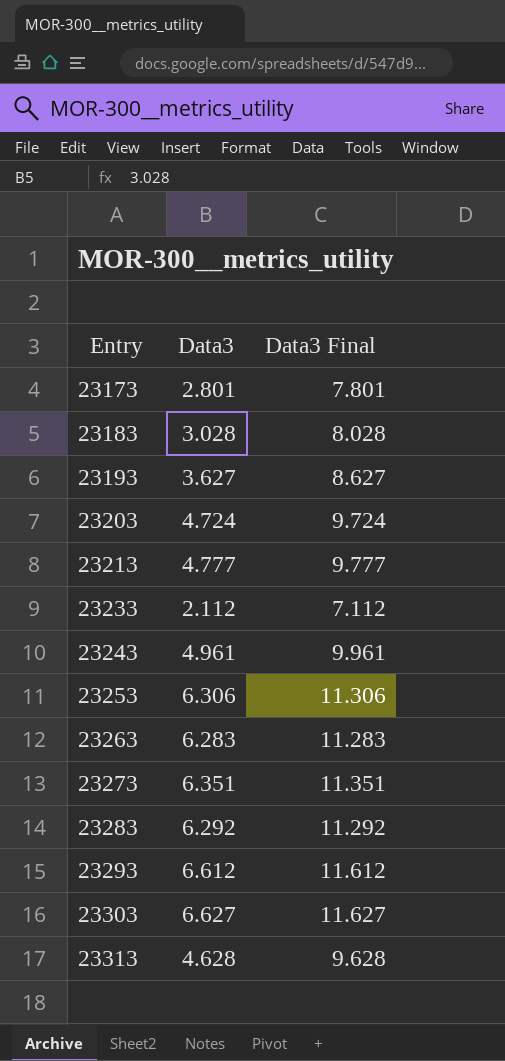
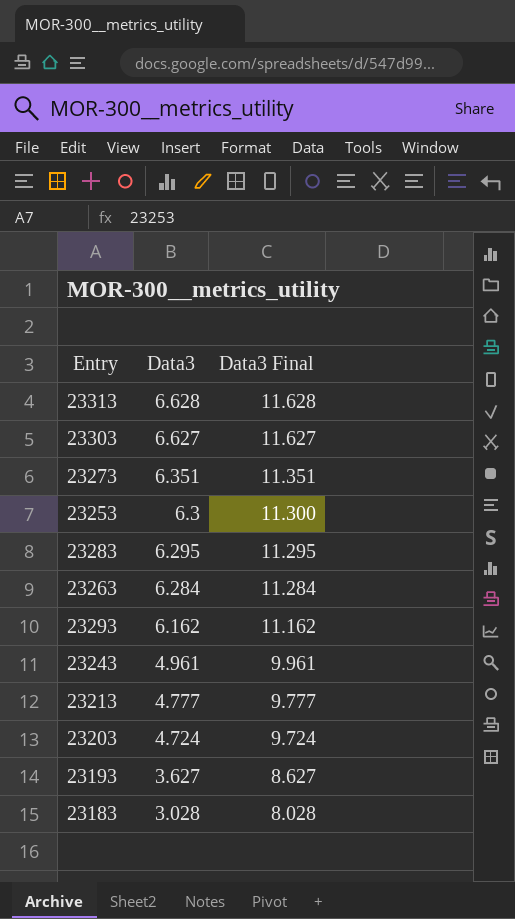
row order: Entry ascending -> Data3 descending
row 23173: 2.801 | 7.801 -> none
row 23233: 2.112 | 7.112 -> none
23313 | Data3: 4.628 -> 6.628
23313 | Data3 Final: 9.628 -> 11.628
23253 | Data3: 6.306 -> 6.3
23253 | Data3 Final: 11.306 -> 11.300
23283 | Data3: 6.292 -> 6.295
23283 | Data3 Final: 11.292 -> 11.295
23263 | Data3: 6.283 -> 6.284
23263 | Data3 Final: 11.283 -> 11.284
23293 | Data3: 6.612 -> 6.162
23293 | Data3 Final: 11.612 -> 11.162

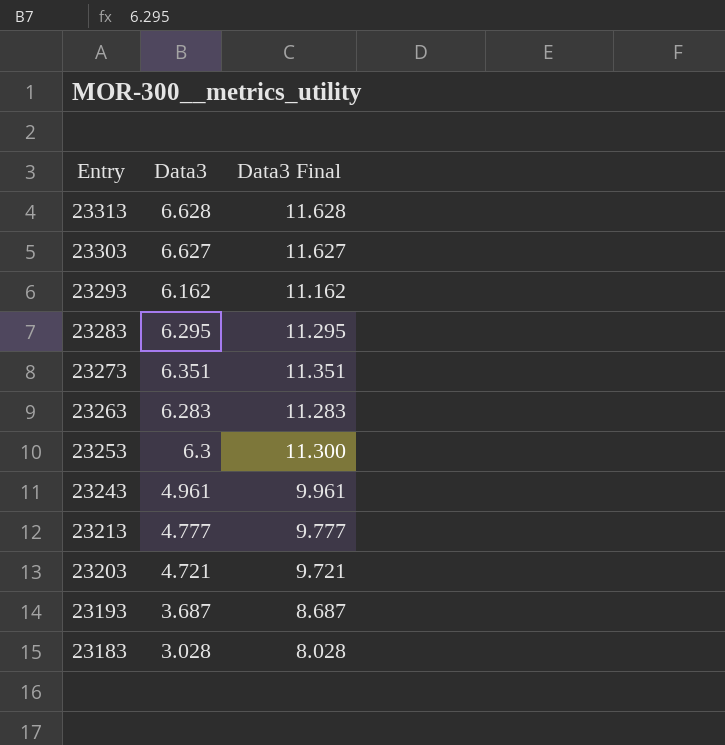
row order: Data3 descending -> Entry descending
23263 | Data3: 6.284 -> 6.283
23263 | Data3 Final: 11.284 -> 11.283
23203 | Data3: 4.724 -> 4.721
23203 | Data3 Final: 9.724 -> 9.721
23193 | Data3: 3.627 -> 3.687
23193 | Data3 Final: 8.627 -> 8.687

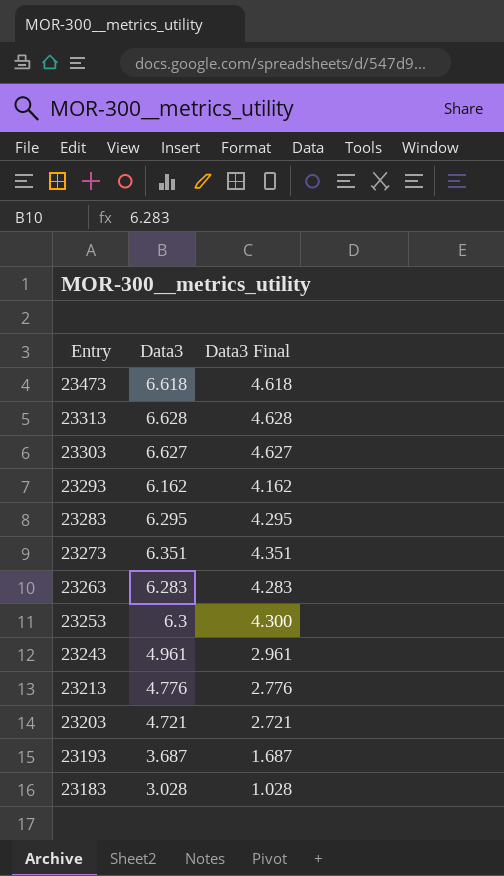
column Data3 Final | formula: [Data3] + 5 -> [Data3] - 2
row 23473: none -> 6.618 | 4.618
23213 | Data3: 4.777 -> 4.776

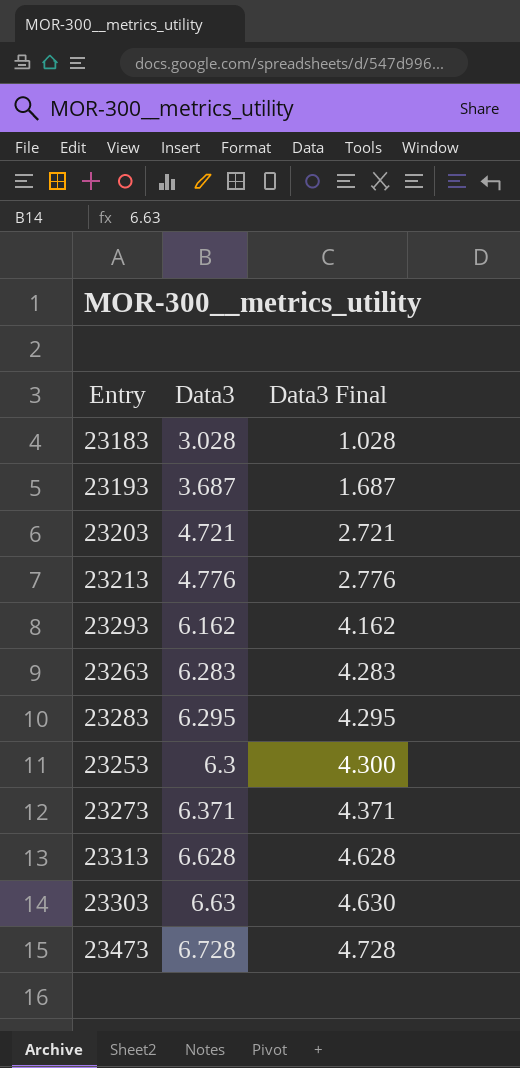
row order: Entry descending -> Data3 ascending
row 23243: 4.961 | 2.961 -> none
23273 | Data3: 6.351 -> 6.371
23273 | Data3 Final: 4.351 -> 4.371
23303 | Data3: 6.627 -> 6.63
23303 | Data3 Final: 4.627 -> 4.630
23473 | Data3: 6.618 -> 6.728
23473 | Data3 Final: 4.618 -> 4.728

